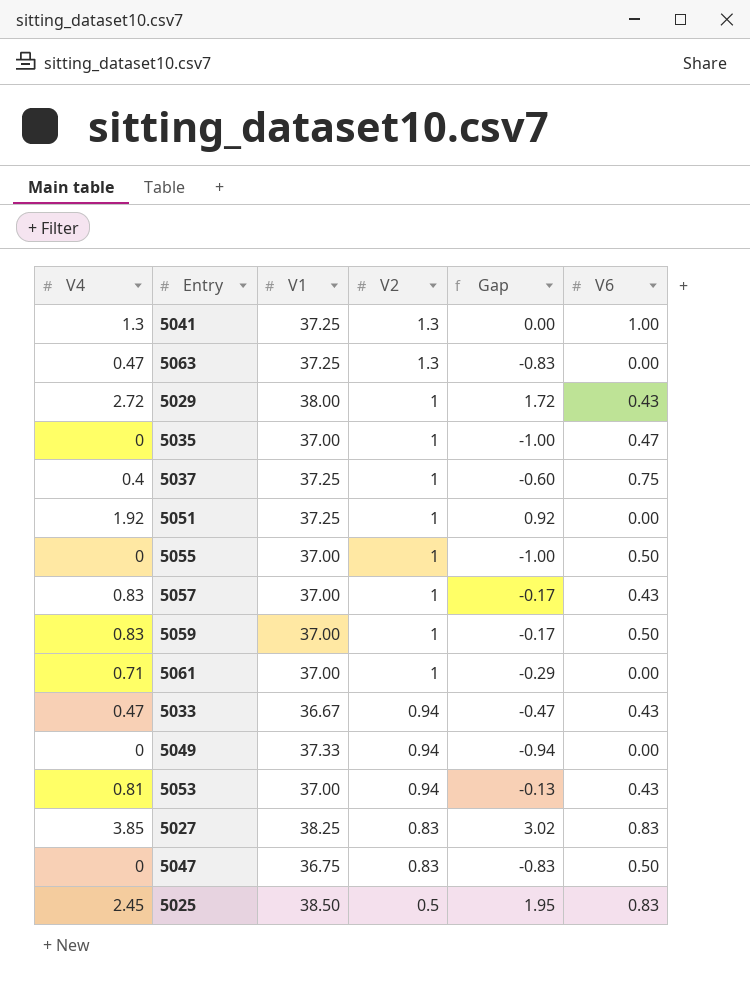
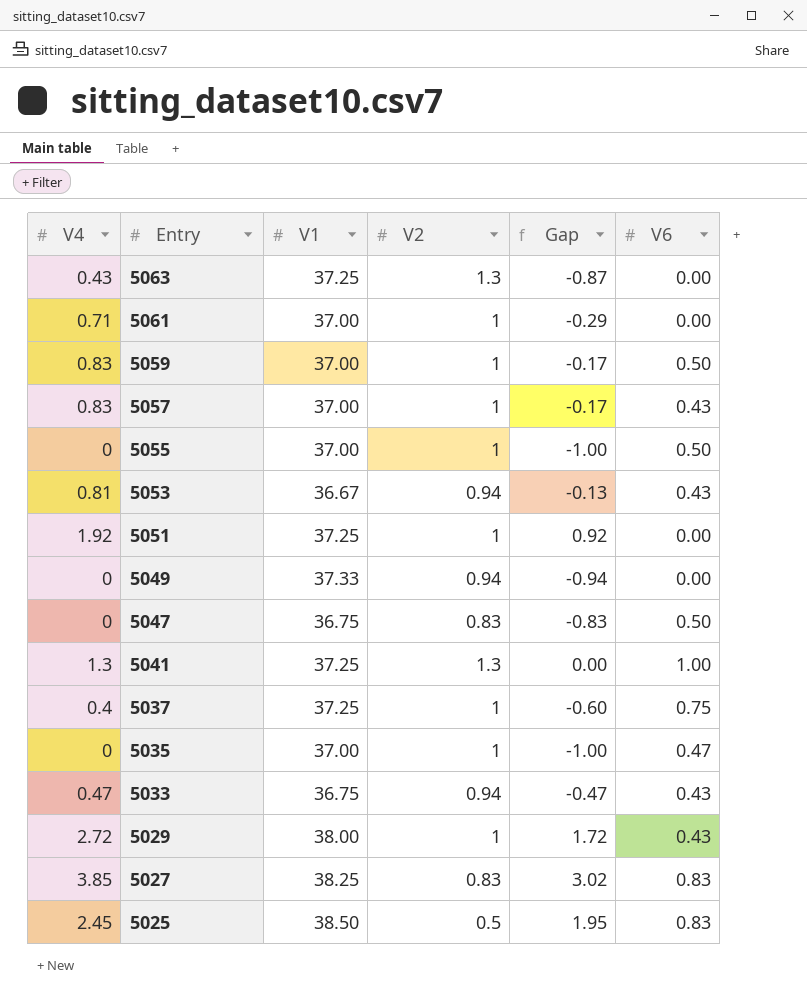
row order: V2 descending -> Entry descending
5063 | V4: 0.47 -> 0.43
5063 | Gap: -0.83 -> -0.87
5053 | V1: 37.00 -> 36.67
5033 | V1: 36.67 -> 36.75

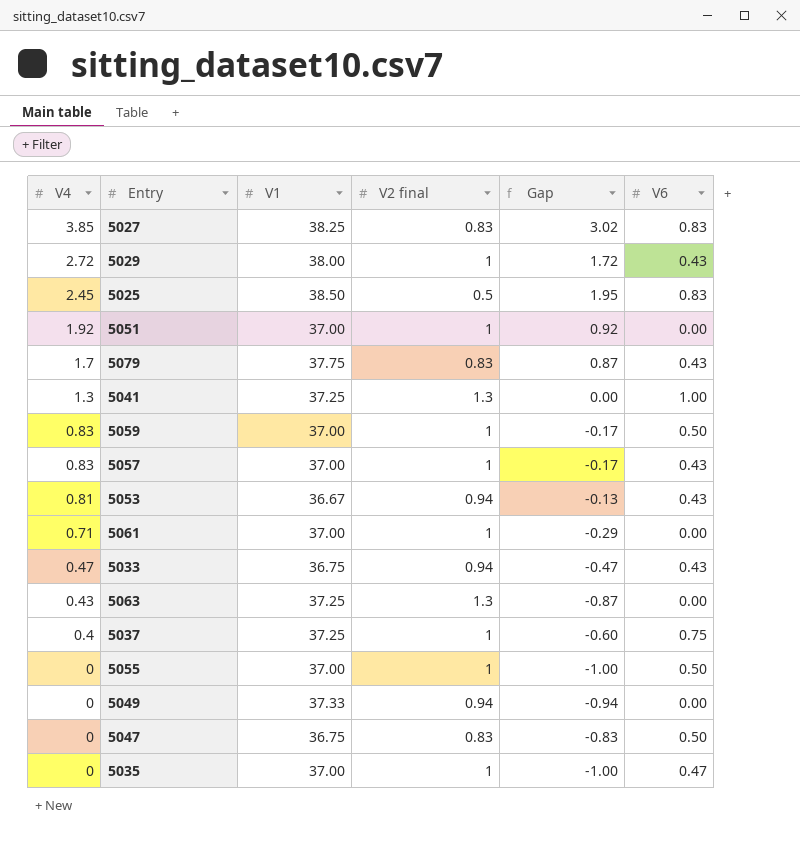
row order: Entry descending -> V4 descending
column name: V2 -> V2 final
5051 | V1: 37.25 -> 37.00
row 5079: none -> 1.7 | 37.75 | 0.83 | 0.87 | 0.43

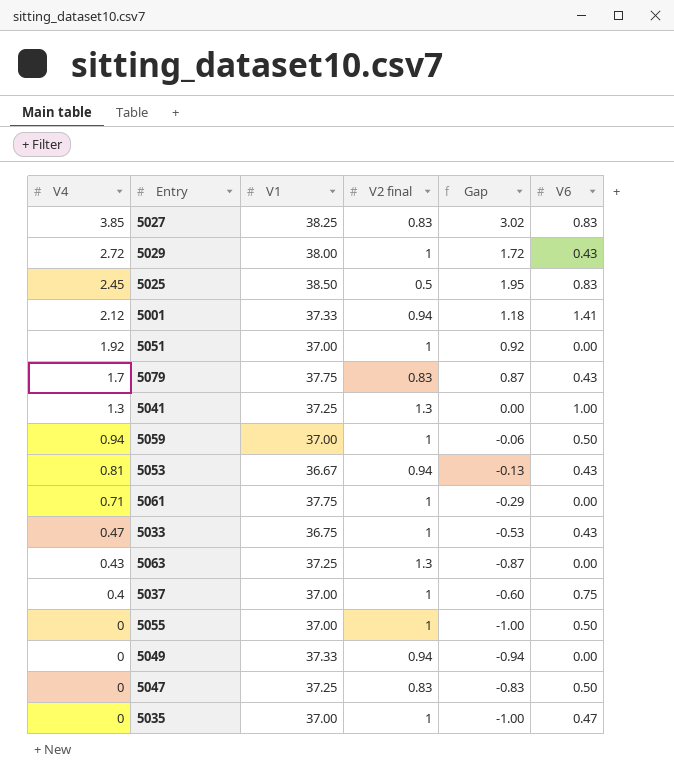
row 5057: 0.83 | 37.00 | 1 | -0.17 | 0.43 -> none
row 5001: none -> 2.12 | 37.33 | 0.94 | 1.18 | 1.41
5059 | V4: 0.83 -> 0.94
5059 | Gap: -0.17 -> -0.06
5061 | V1: 37.00 -> 37.75
5033 | V2 final: 0.94 -> 1
5033 | Gap: -0.47 -> -0.53
5037 | V1: 37.25 -> 37.00
5047 | V1: 36.75 -> 37.25

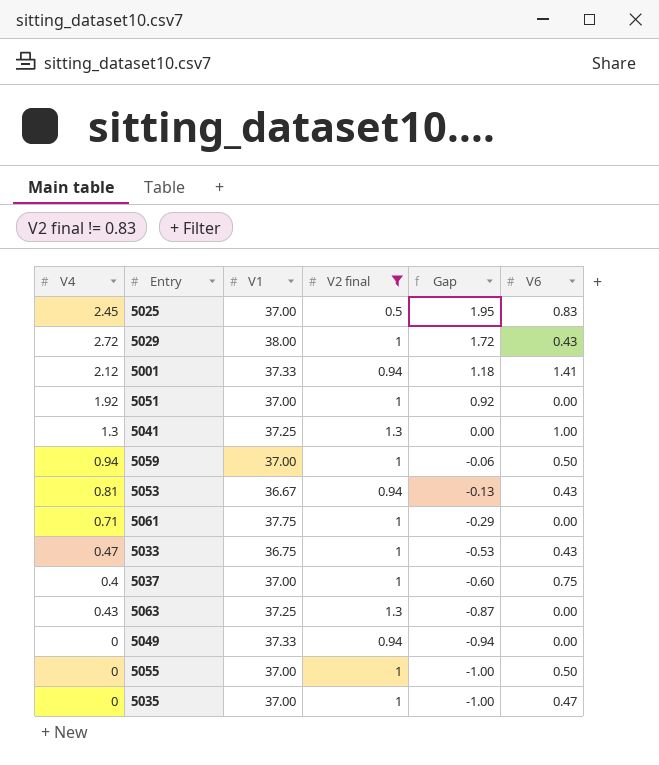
filter: none -> V2 final != 0.83
row order: V4 descending -> Gap descending
5025 | V1: 38.50 -> 37.00

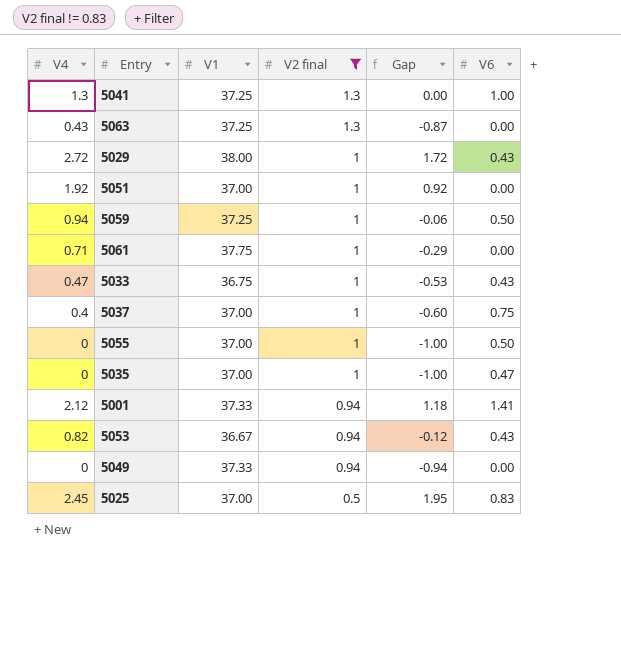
row order: Gap descending -> V2 final descending
5059 | V1: 37.00 -> 37.25
5053 | V4: 0.81 -> 0.82
5053 | Gap: -0.13 -> -0.12

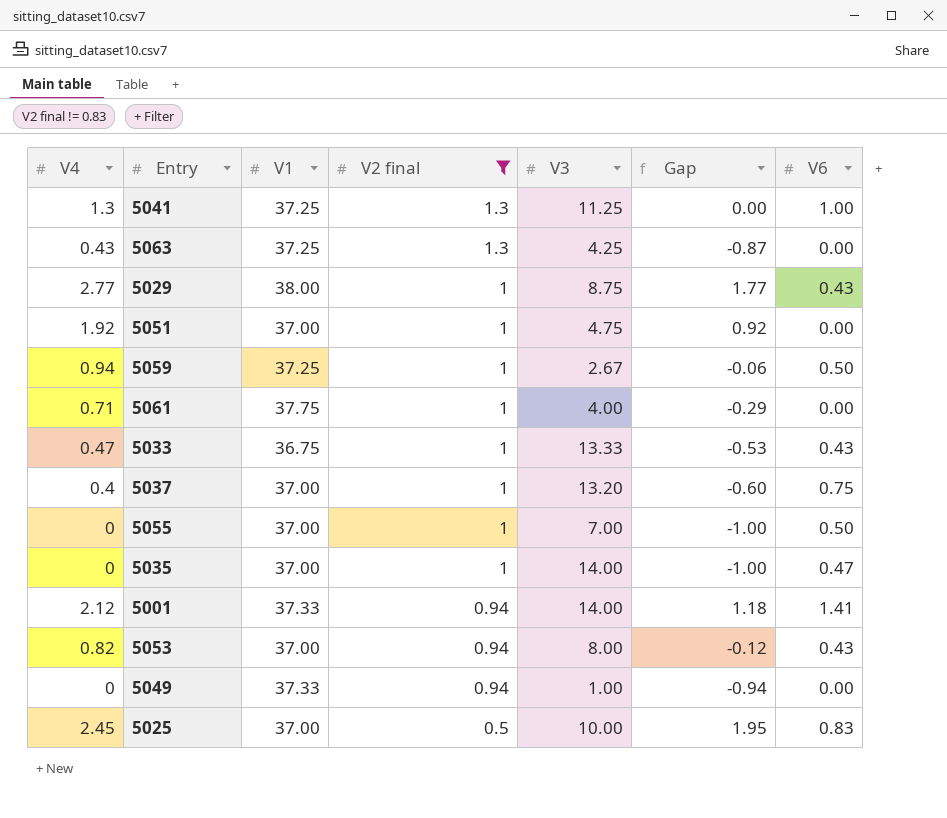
column V3 | position: none -> 5
5029 | V4: 2.72 -> 2.77
5029 | Gap: 1.72 -> 1.77
5053 | V1: 36.67 -> 37.00

